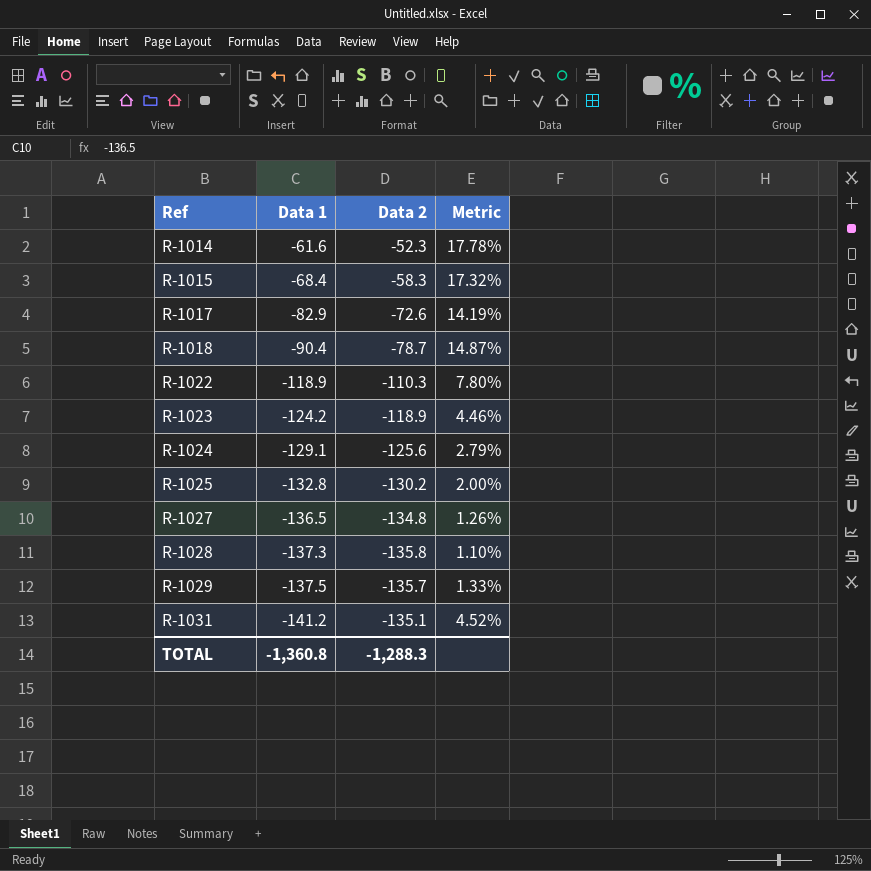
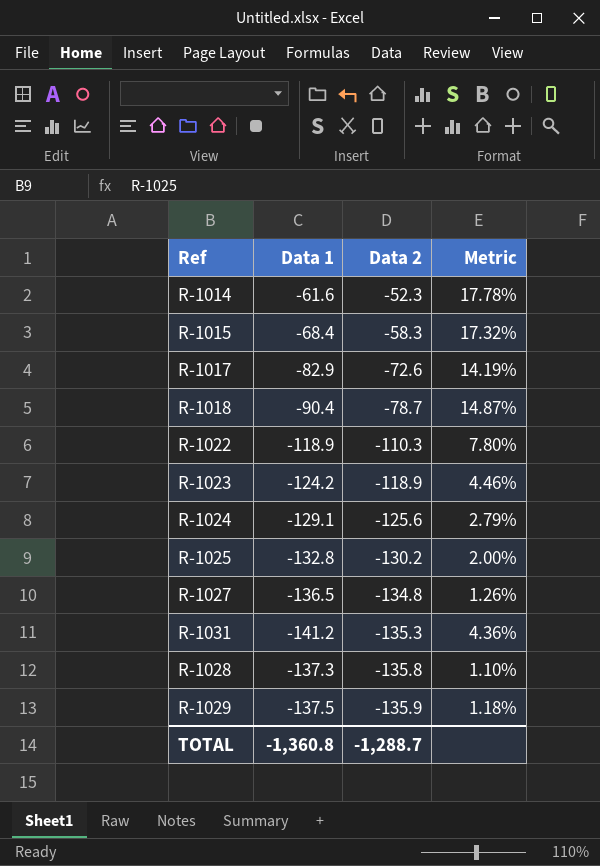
row order: Ref ascending -> Data 2 descending
R-1031 | Data 2: -135.1 -> -135.3
R-1031 | Metric: 4.52% -> 4.36%
R-1029 | Data 2: -135.7 -> -135.9
R-1029 | Metric: 1.33% -> 1.18%
TOTAL | Data 2: -1,288.3 -> -1,288.7

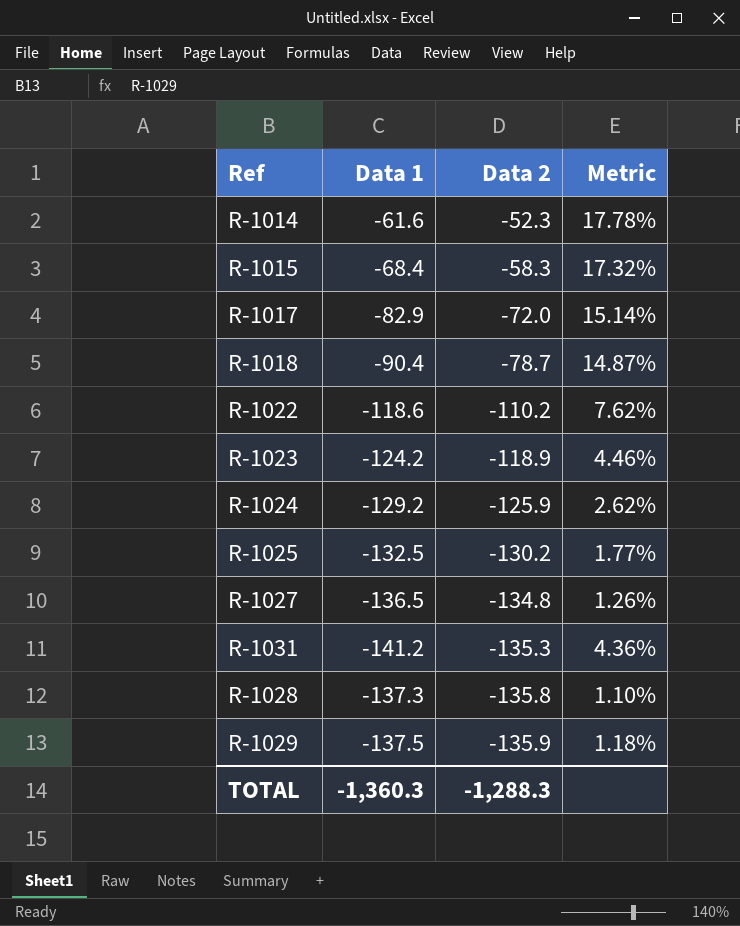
R-1017 | Data 2: -72.6 -> -72.0
R-1017 | Metric: 14.19% -> 15.14%
R-1022 | Data 1: -118.9 -> -118.6
R-1022 | Data 2: -110.3 -> -110.2
R-1022 | Metric: 7.80% -> 7.62%
R-1024 | Data 1: -129.1 -> -129.2
R-1024 | Data 2: -125.6 -> -125.9
R-1024 | Metric: 2.79% -> 2.62%
R-1025 | Data 1: -132.8 -> -132.5
R-1025 | Metric: 2.00% -> 1.77%
TOTAL | Data 1: -1,360.8 -> -1,360.3
TOTAL | Data 2: -1,288.7 -> -1,288.3

